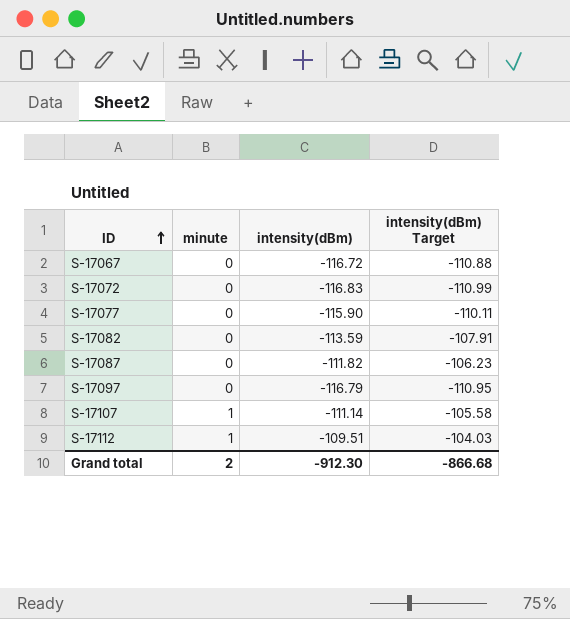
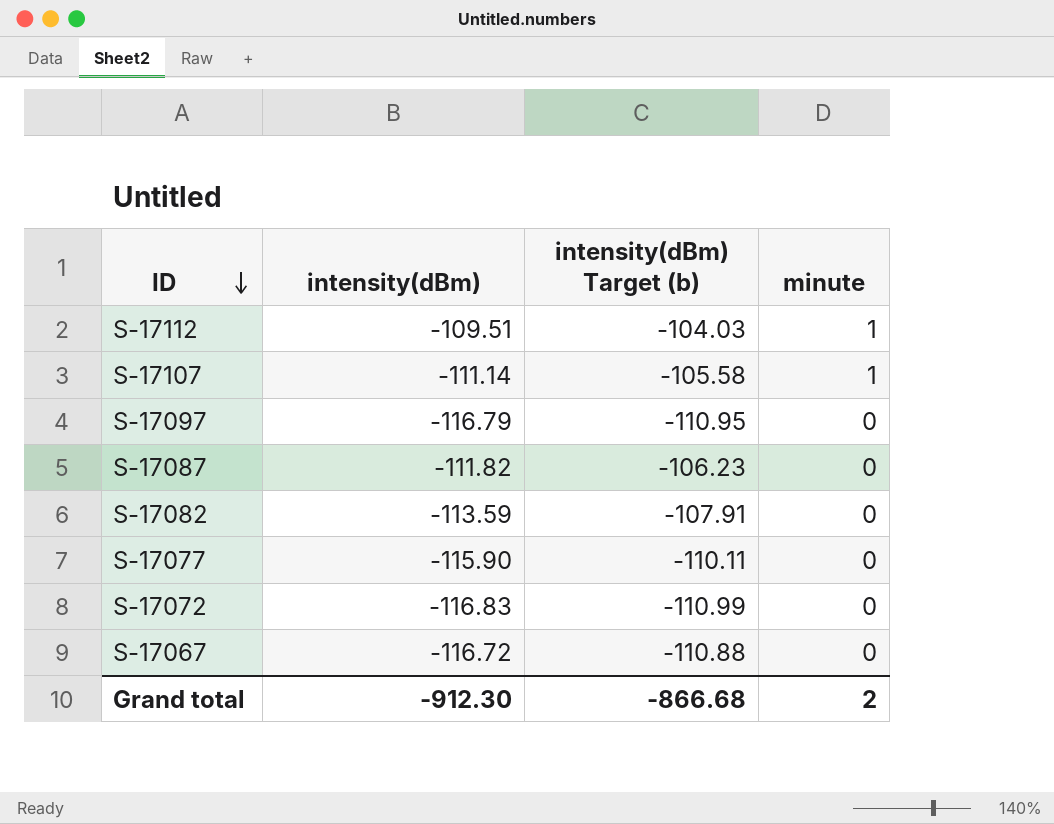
row order: ID ascending -> ID descending
column name: intensity(dBm) Target -> intensity(dBm) Target (b)
column minute | position: 2 -> 4

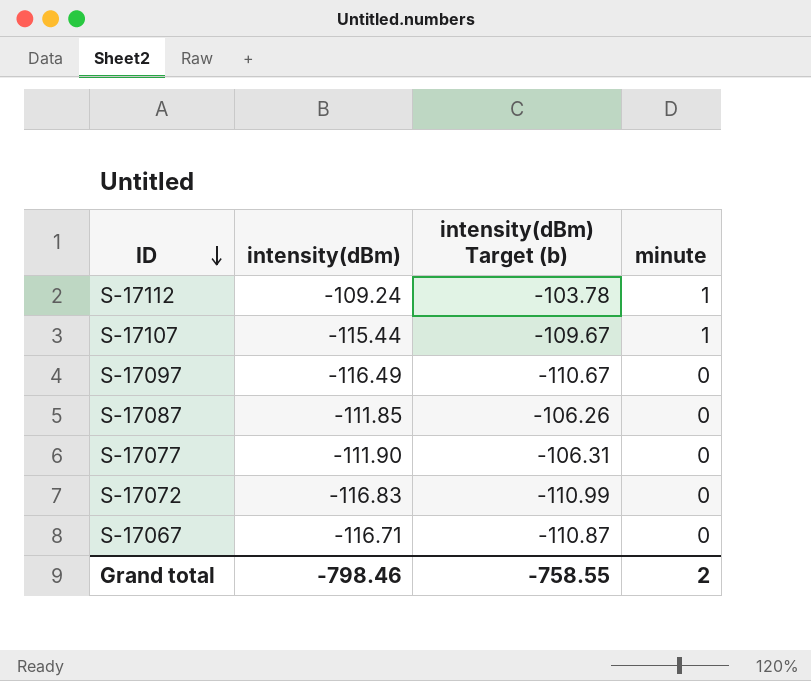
row S-17082: -113.59 | -107.91 | 0 -> none
S-17112 | intensity(dBm): -109.51 -> -109.24
S-17112 | intensity(dBm) Target (b): -104.03 -> -103.78
S-17107 | intensity(dBm): -111.14 -> -115.44
S-17107 | intensity(dBm) Target (b): -105.58 -> -109.67
S-17097 | intensity(dBm): -116.79 -> -116.49
S-17097 | intensity(dBm) Target (b): -110.95 -> -110.67
S-17087 | intensity(dBm): -111.82 -> -111.85
S-17087 | intensity(dBm) Target (b): -106.23 -> -106.26
S-17077 | intensity(dBm): -115.90 -> -111.90
S-17077 | intensity(dBm) Target (b): -110.11 -> -106.31
S-17067 | intensity(dBm): -116.72 -> -116.71
S-17067 | intensity(dBm) Target (b): -110.88 -> -110.87
Grand total | intensity(dBm): -912.30 -> -798.46
Grand total | intensity(dBm) Target (b): -866.68 -> -758.55

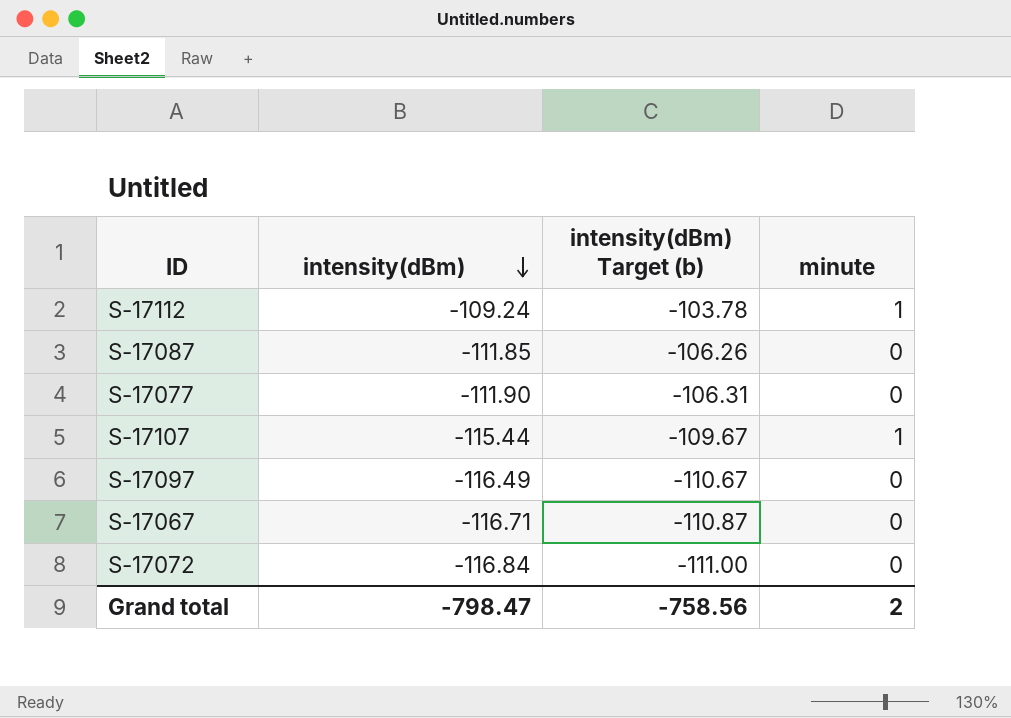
row order: ID descending -> intensity(dBm) descending
S-17072 | intensity(dBm): -116.83 -> -116.84
S-17072 | intensity(dBm) Target (b): -110.99 -> -111.00
Grand total | intensity(dBm): -798.46 -> -798.47
Grand total | intensity(dBm) Target (b): -758.55 -> -758.56

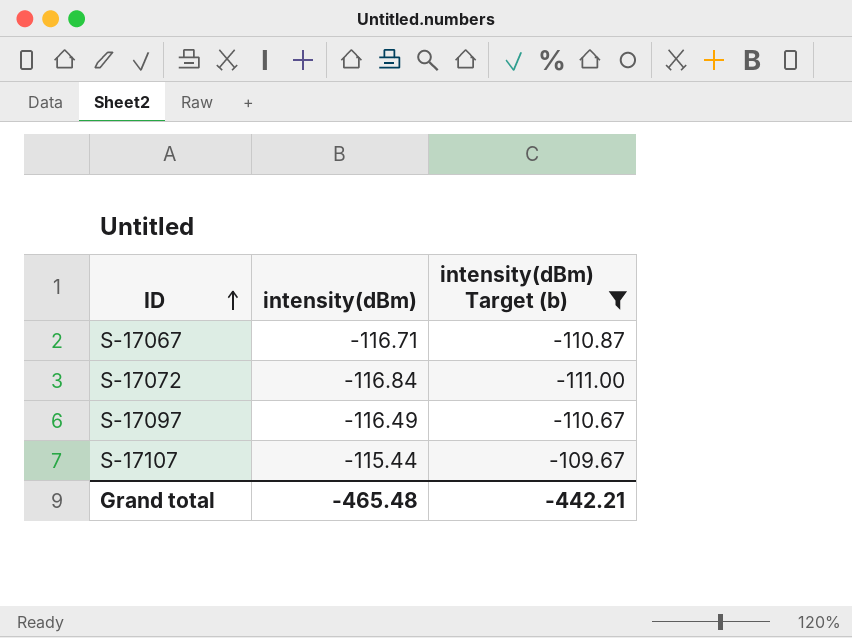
filter: none -> intensity(dBm) Target (b) <= -109.67
row order: intensity(dBm) descending -> ID ascending
column minute | position: 4 -> none
Grand total | intensity(dBm): -798.47 -> -465.48
Grand total | intensity(dBm) Target (b): -758.56 -> -442.21

